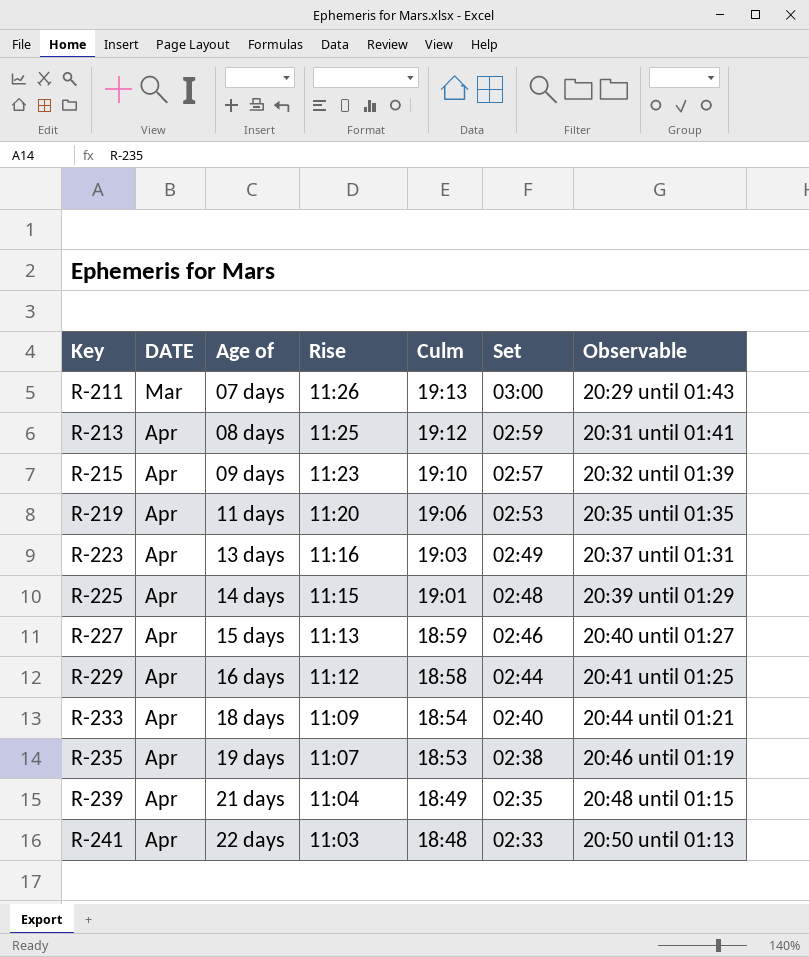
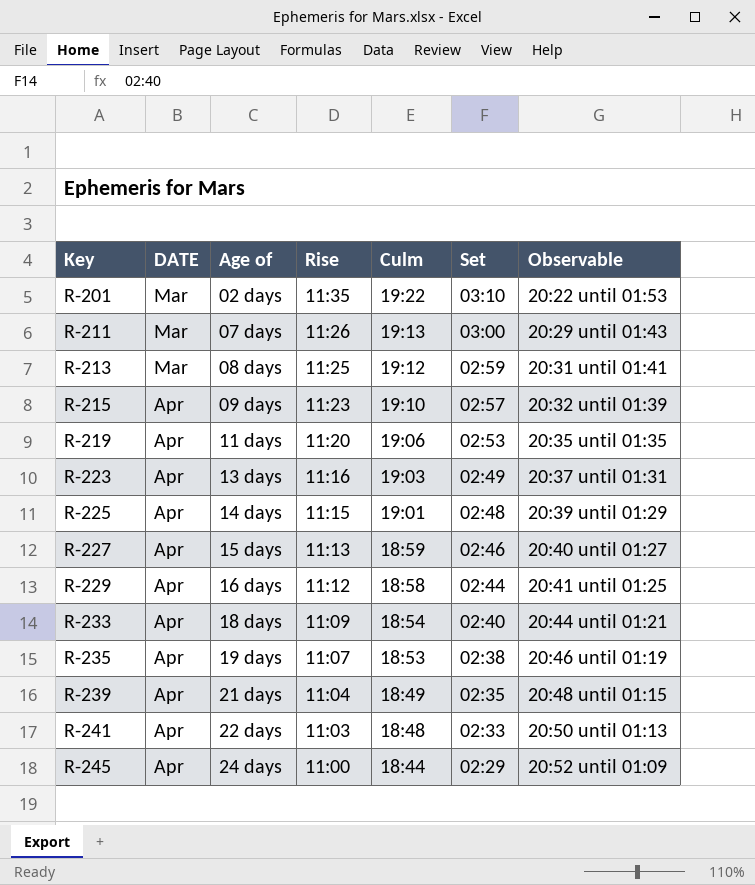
row R-201: none -> Mar | 02 days | 11:35 | 19:22 | 03:10 | 20:22 until 01:53
R-213 | DATE: Apr -> Mar
row R-245: none -> Apr | 24 days | 11:00 | 18:44 | 02:29 | 20:52 until 01:09

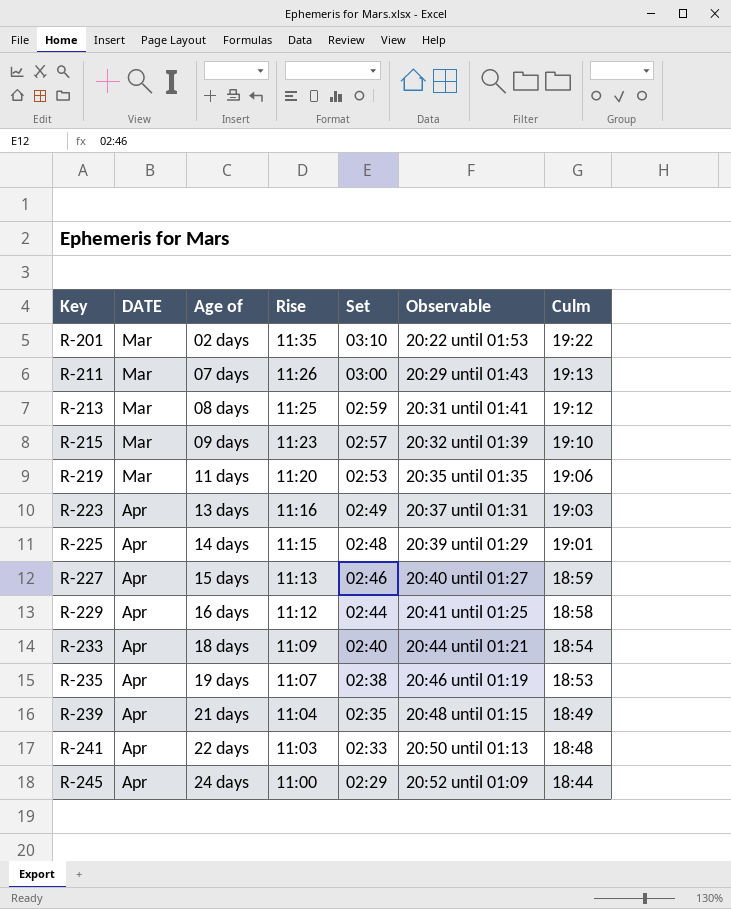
column Culm | position: 5 -> 7
R-215 | DATE: Apr -> Mar
R-219 | DATE: Apr -> Mar

